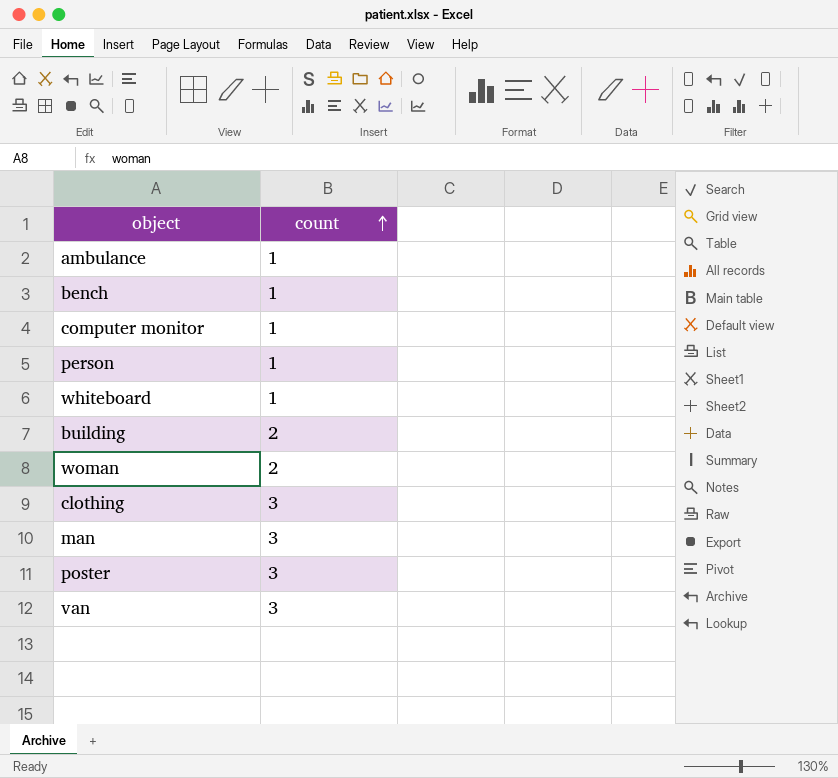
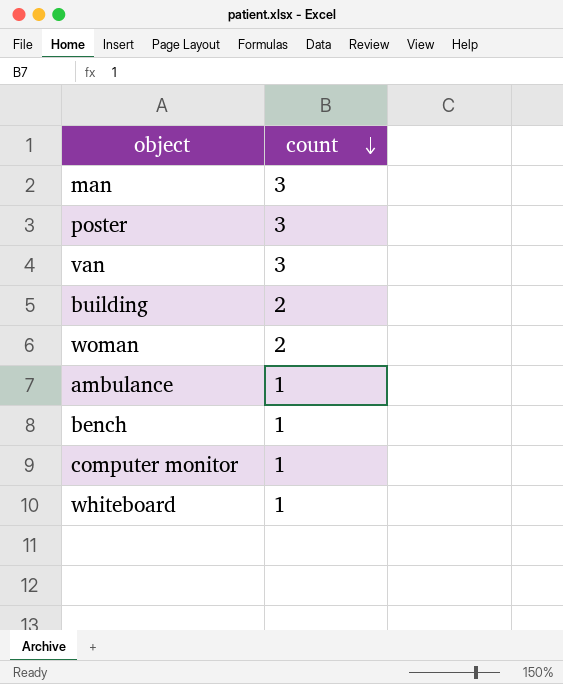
row order: count ascending -> count descending
row person: 1 -> none
row clothing: 3 -> none

